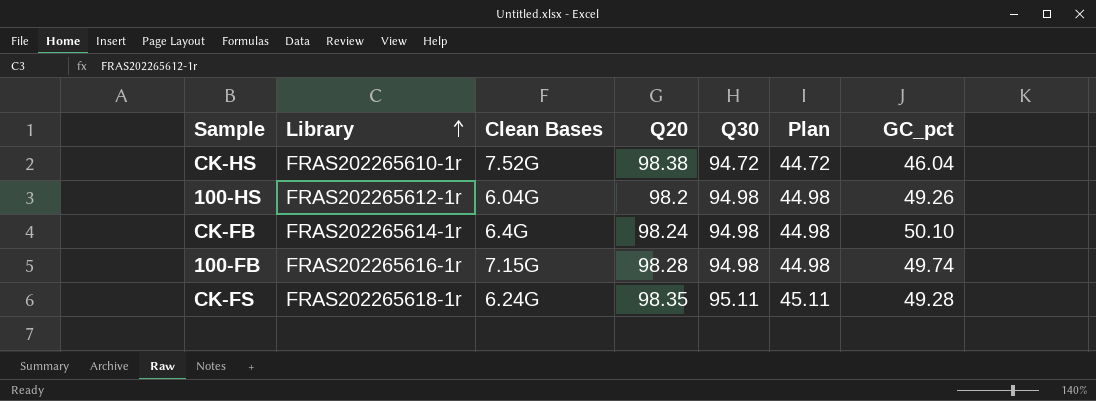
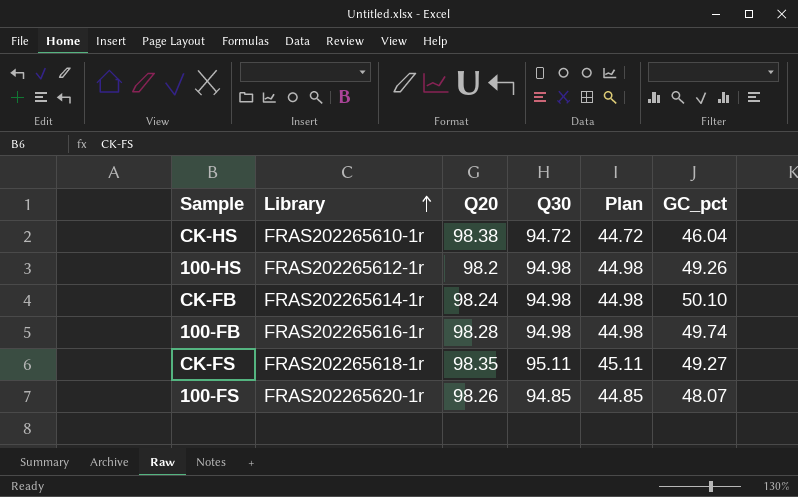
column Clean Bases | position: 3 -> none
CK-FS | GC_pct: 49.28 -> 49.27
row 100-FS: none -> FRAS202265620-1r | 98.26 | 94.85 | 44.85 | 48.07

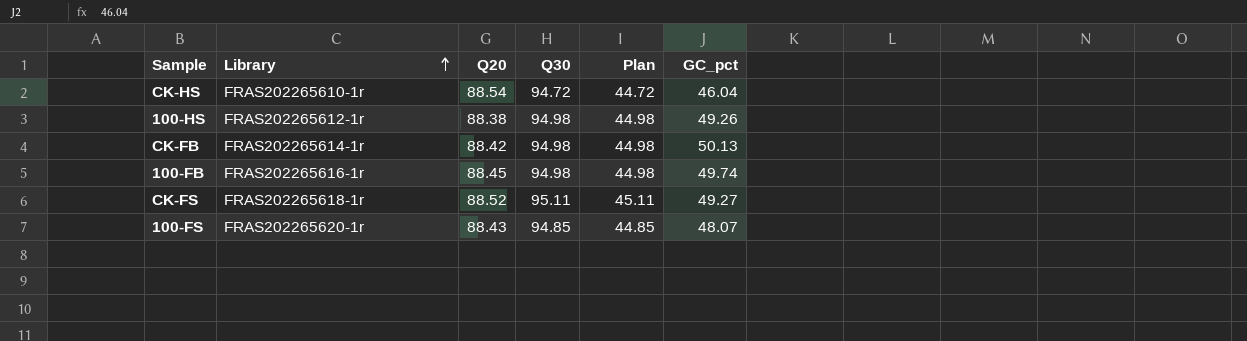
CK-HS | Q20: 98.38 -> 88.54
100-HS | Q20: 98.2 -> 88.38
CK-FB | Q20: 98.24 -> 88.42
CK-FB | GC_pct: 50.10 -> 50.13
100-FB | Q20: 98.28 -> 88.45
CK-FS | Q20: 98.35 -> 88.52
100-FS | Q20: 98.26 -> 88.43

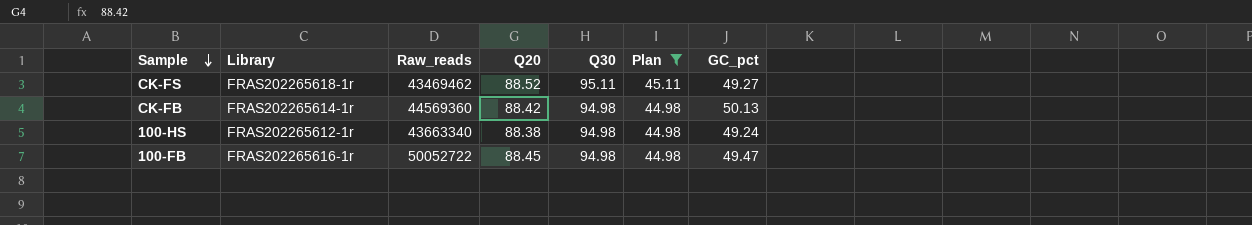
filter: none -> Plan >= 44.98
row order: Library ascending -> Sample descending
column Raw_reads | position: none -> 3
100-HS | GC_pct: 49.26 -> 49.24
100-FB | GC_pct: 49.74 -> 49.47

